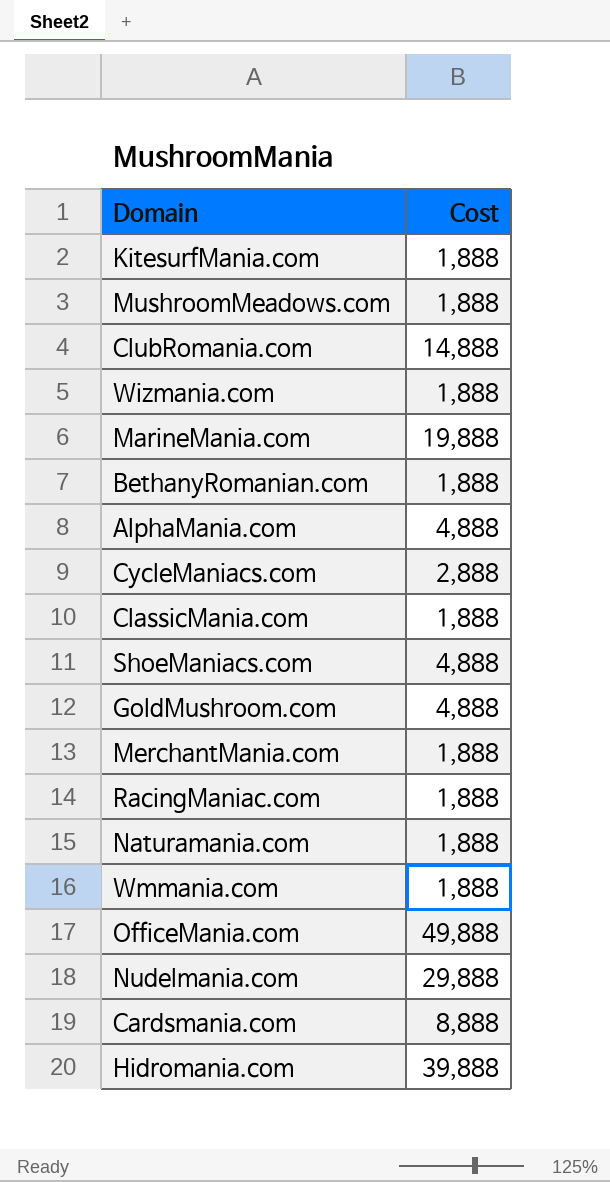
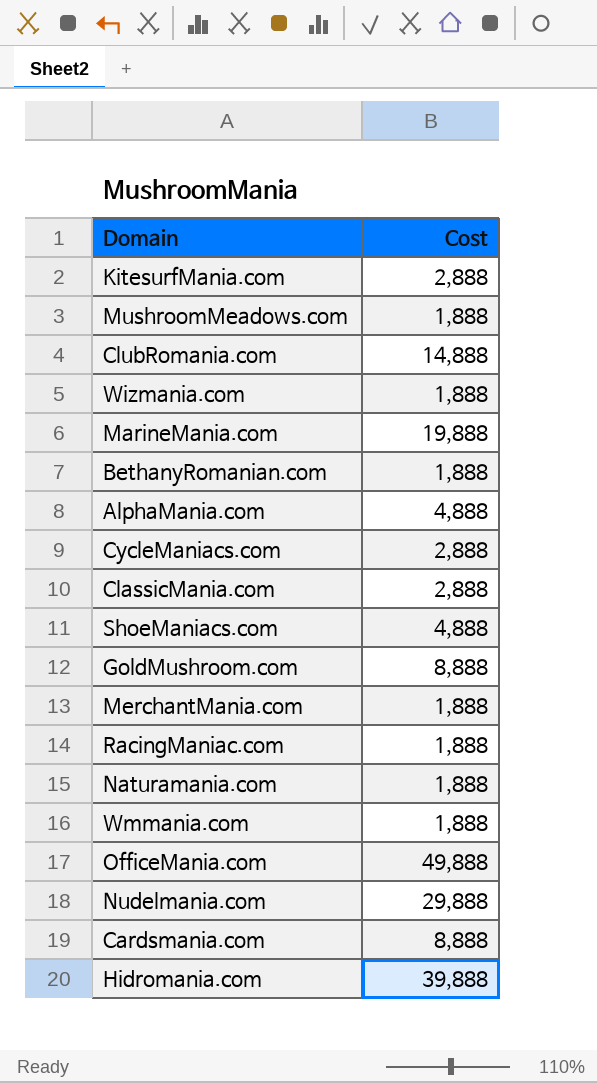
KitesurfMania.com | Cost: 1,888 -> 2,888
ClassicMania.com | Cost: 1,888 -> 2,888
GoldMushroom.com | Cost: 4,888 -> 8,888

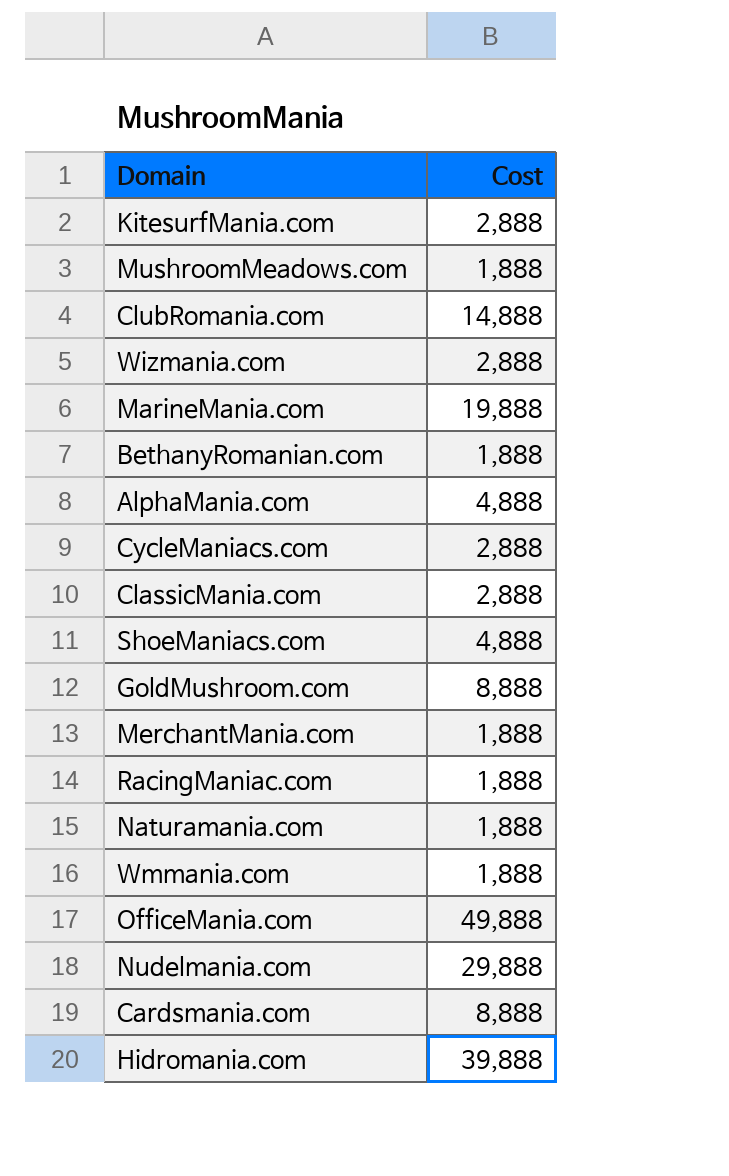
Wizmania.com | Cost: 1,888 -> 2,888

